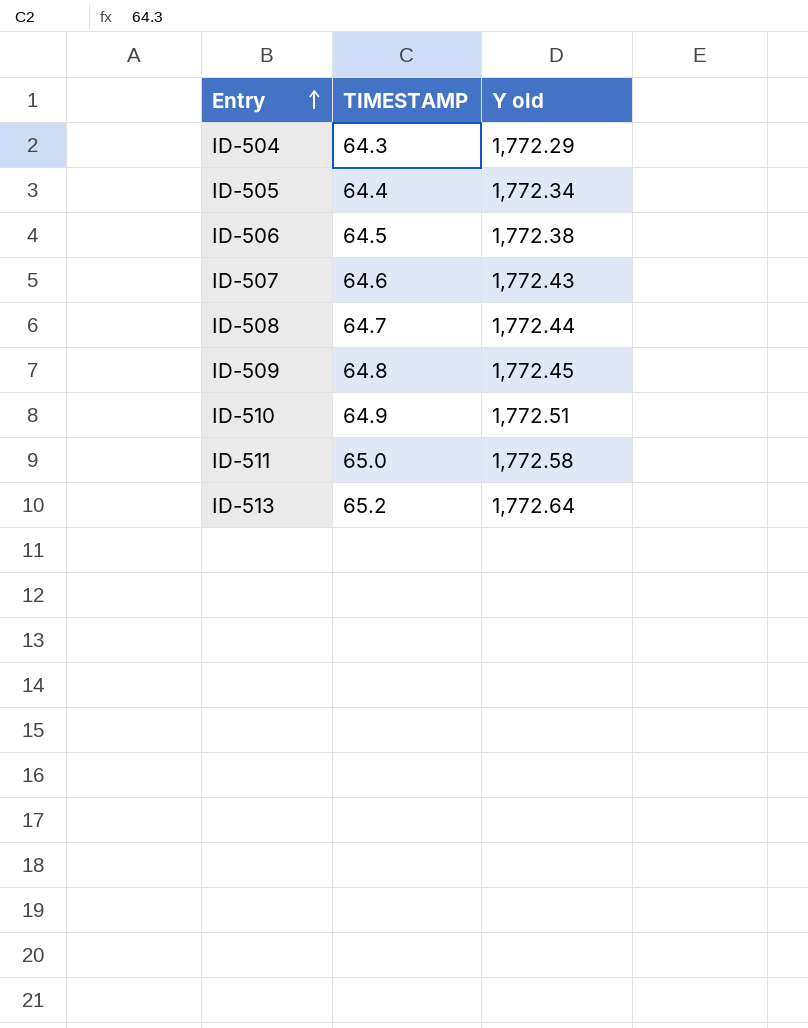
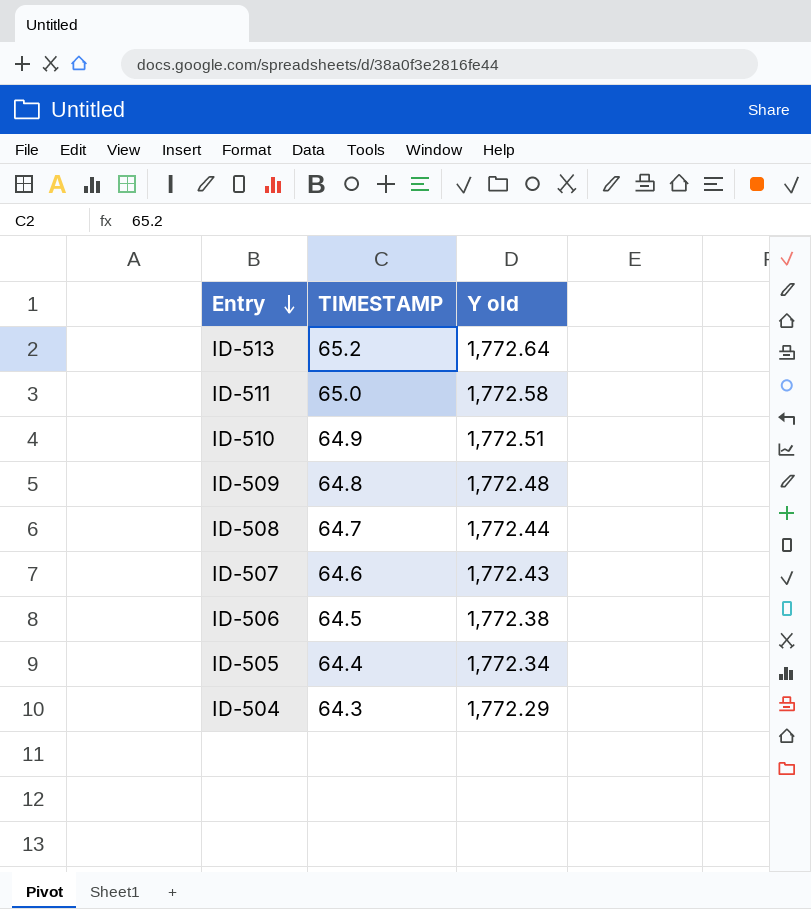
row order: Entry ascending -> Entry descending
ID-509 | Y old: 1,772.45 -> 1,772.48

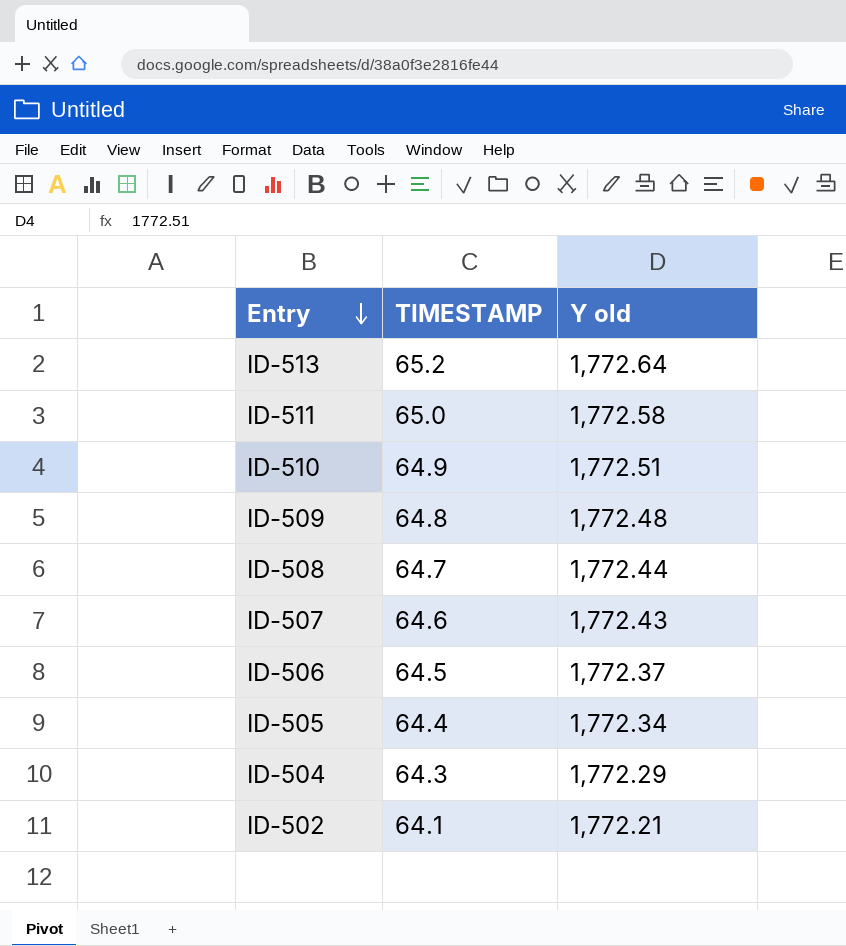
ID-506 | Y old: 1,772.38 -> 1,772.37
row ID-502: none -> 64.1 | 1,772.21

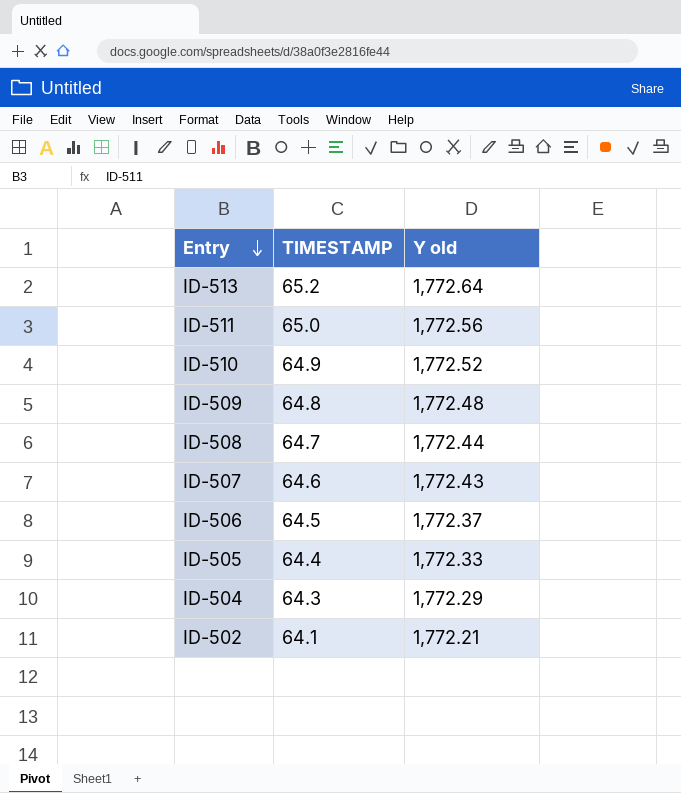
ID-511 | Y old: 1,772.58 -> 1,772.56
ID-510 | Y old: 1,772.51 -> 1,772.52
ID-505 | Y old: 1,772.34 -> 1,772.33

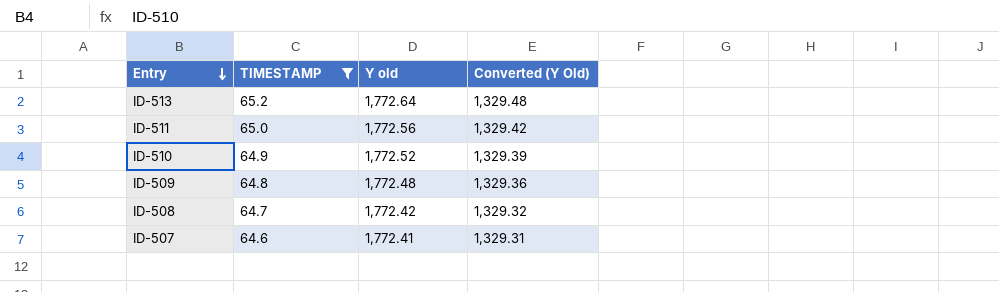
filter: none -> TIMESTAMP >= 64.6
column Converted (Y Old) | formula: none -> [Y old] * 0.75
ID-508 | Y old: 1,772.44 -> 1,772.42
ID-507 | Y old: 1,772.43 -> 1,772.41

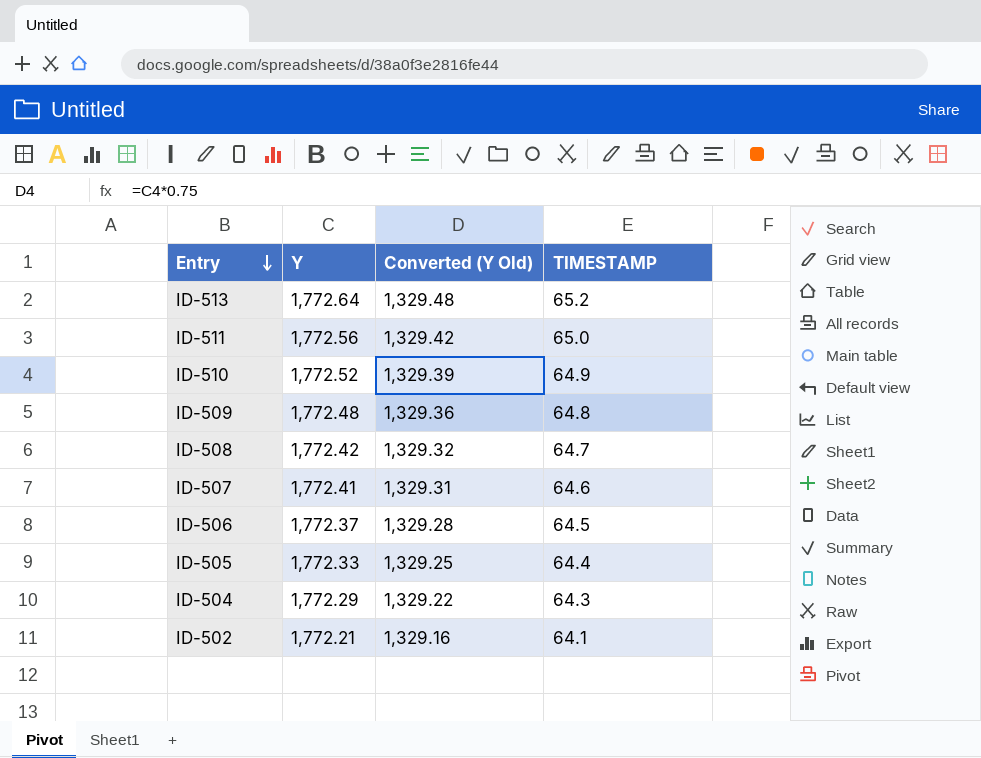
filter: TIMESTAMP >= 64.6 -> none
column name: Y old -> Y
column TIMESTAMP | position: 2 -> 4

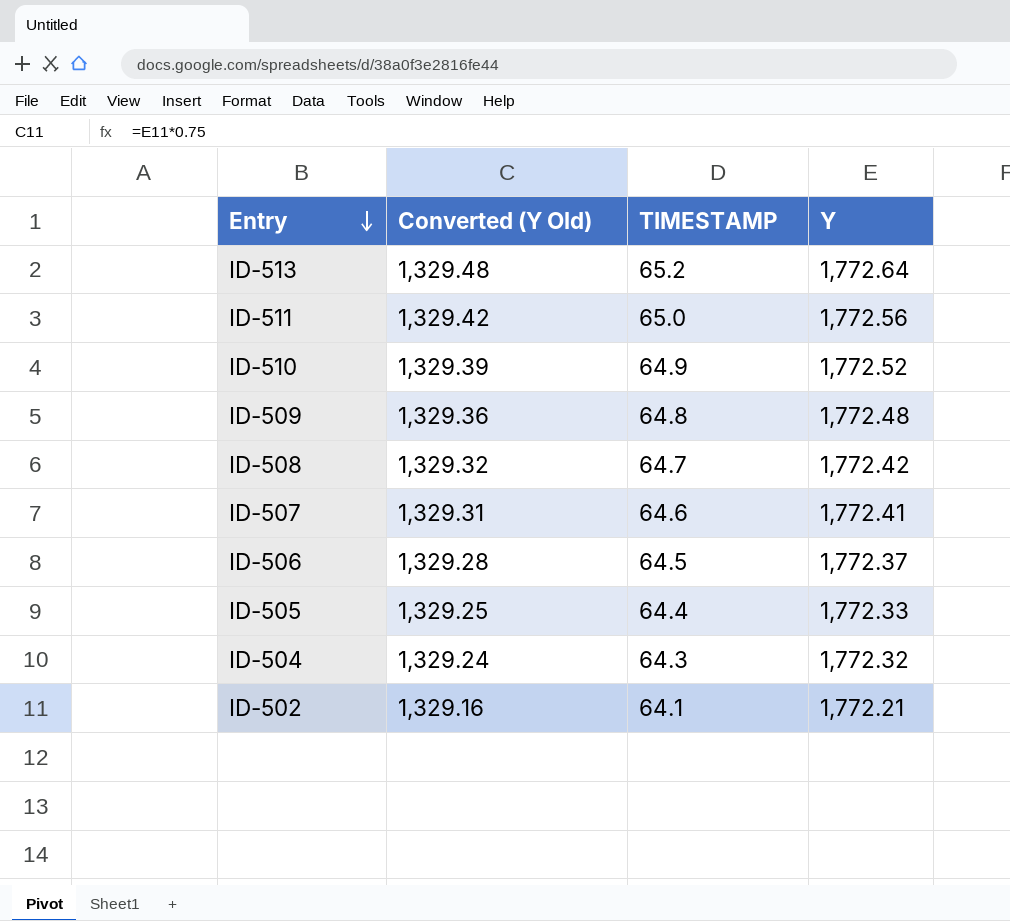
column Y | position: 2 -> 4
ID-504 | Converted (Y Old): 1,329.22 -> 1,329.24
ID-504 | Y: 1,772.29 -> 1,772.32

